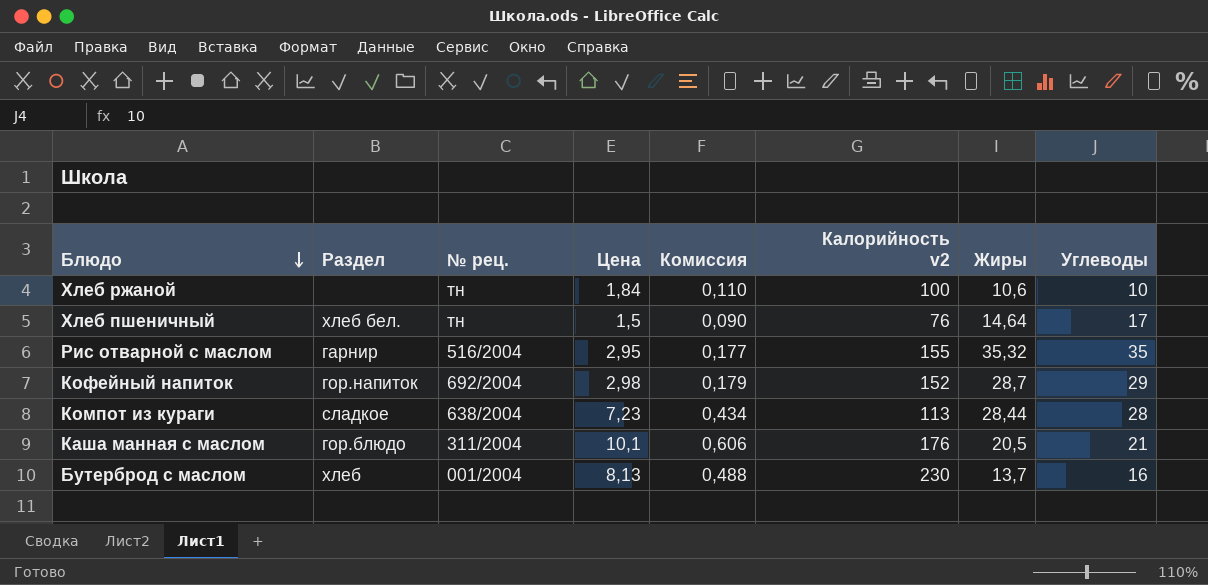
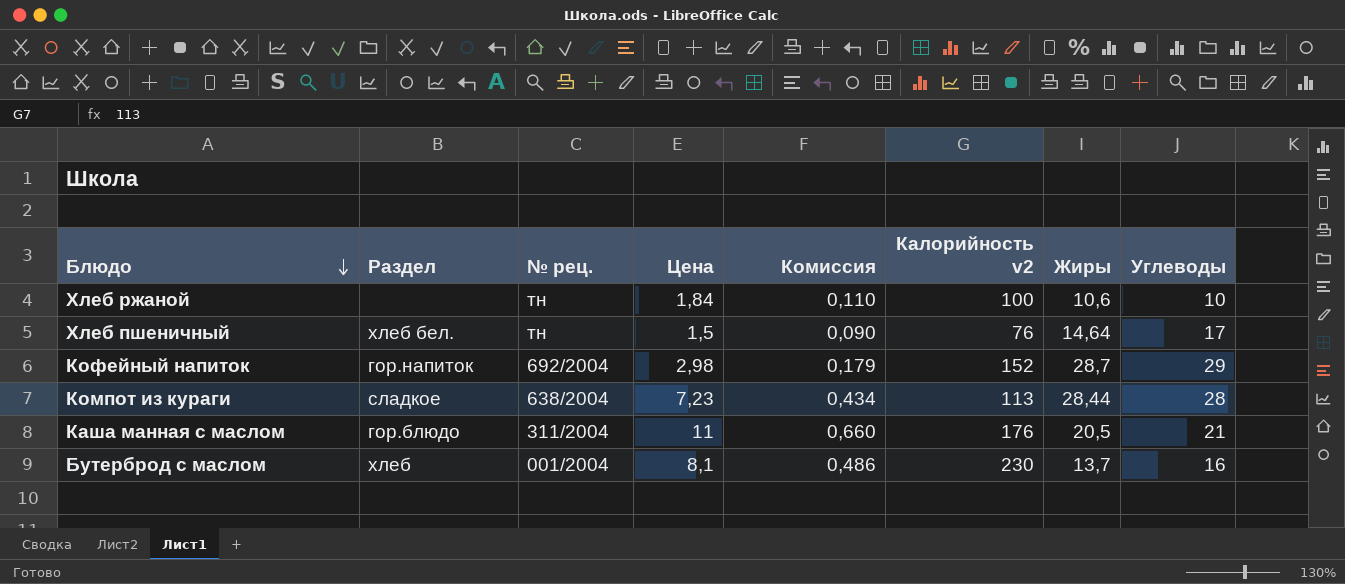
row Рис отварной с маслом: гарнир | 516/2004 | 2,95 | 0,177 | 155 | 35,32 | 35 -> none
Каша манная с маслом | Цена: 10,1 -> 11
Каша манная с маслом | Комиссия: 0,606 -> 0,660
Бутерброд с маслом | Цена: 8,13 -> 8,1
Бутерброд с маслом | Комиссия: 0,488 -> 0,486

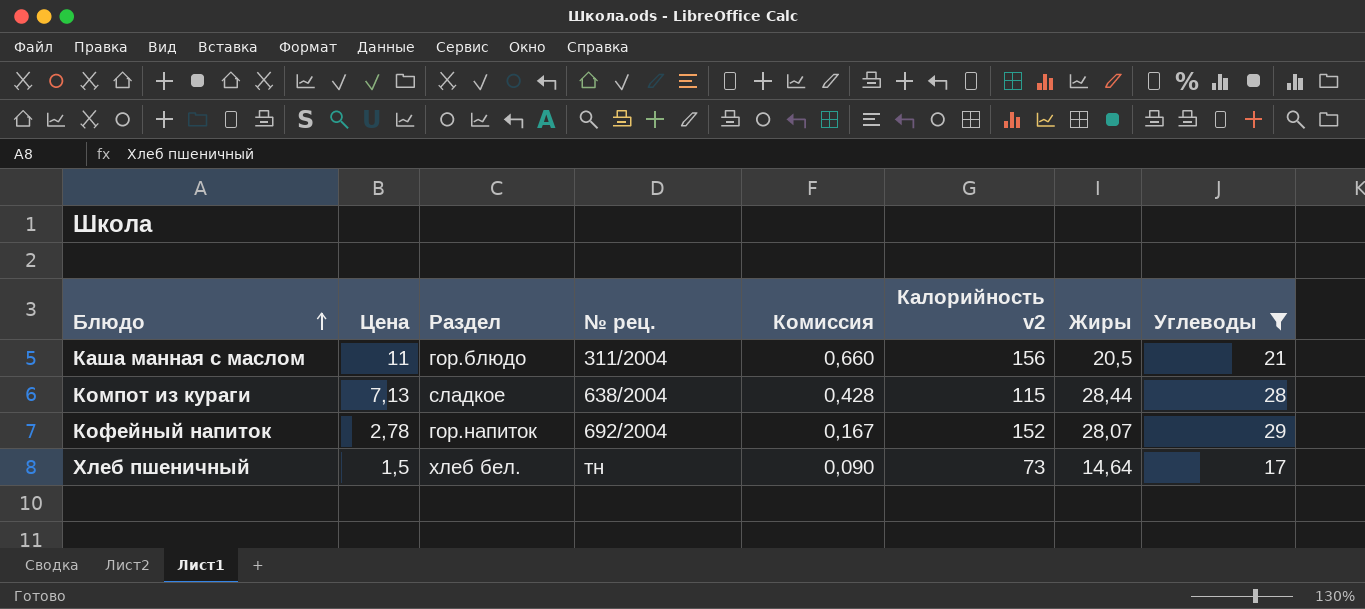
filter: none -> Углеводы >= 17
row order: Блюдо descending -> Блюдо ascending
column Цена | position: 4 -> 2
Каша манная с маслом | Калорийность v2: 176 -> 156
Компот из кураги | Цена: 7,23 -> 7,13
Компот из кураги | Комиссия: 0,434 -> 0,428
Компот из кураги | Калорийность v2: 113 -> 115
Кофейный напиток | Цена: 2,98 -> 2,78
Кофейный напиток | Комиссия: 0,179 -> 0,167
Кофейный напиток | Жиры: 28,7 -> 28,07
Хлеб пшеничный | Калорийность v2: 76 -> 73

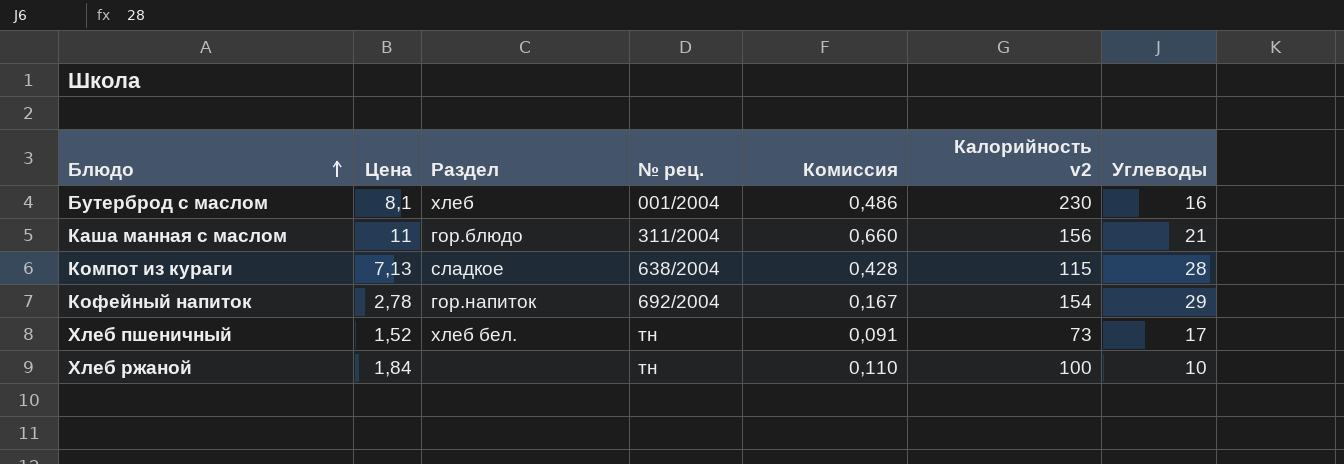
filter: Углеводы >= 17 -> none
column Жиры | position: 7 -> none
Кофейный напиток | Калорийность v2: 152 -> 154
Хлеб пшеничный | Цена: 1,5 -> 1,52
Хлеб пшеничный | Комиссия: 0,090 -> 0,091

